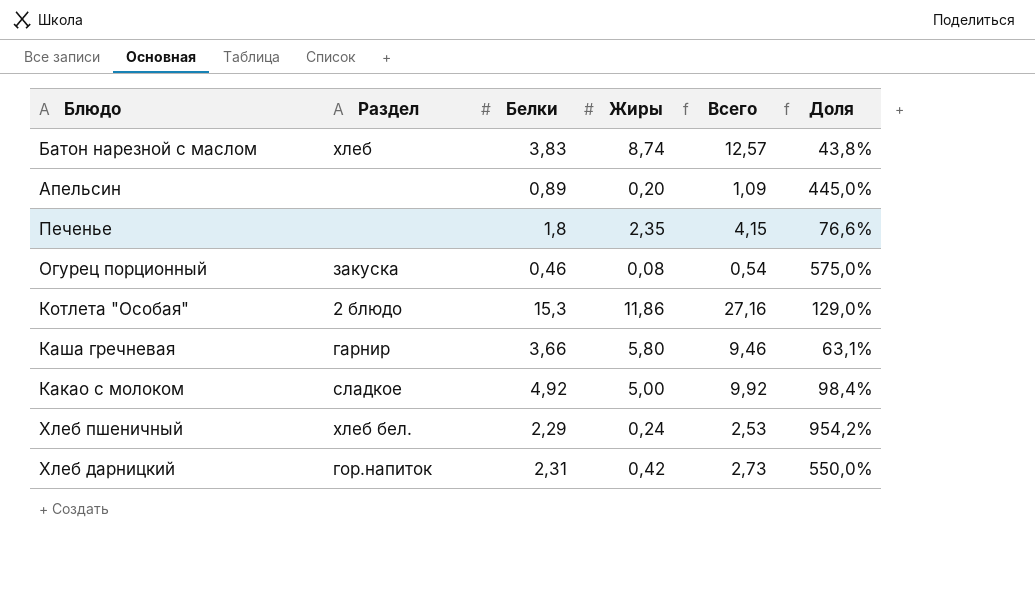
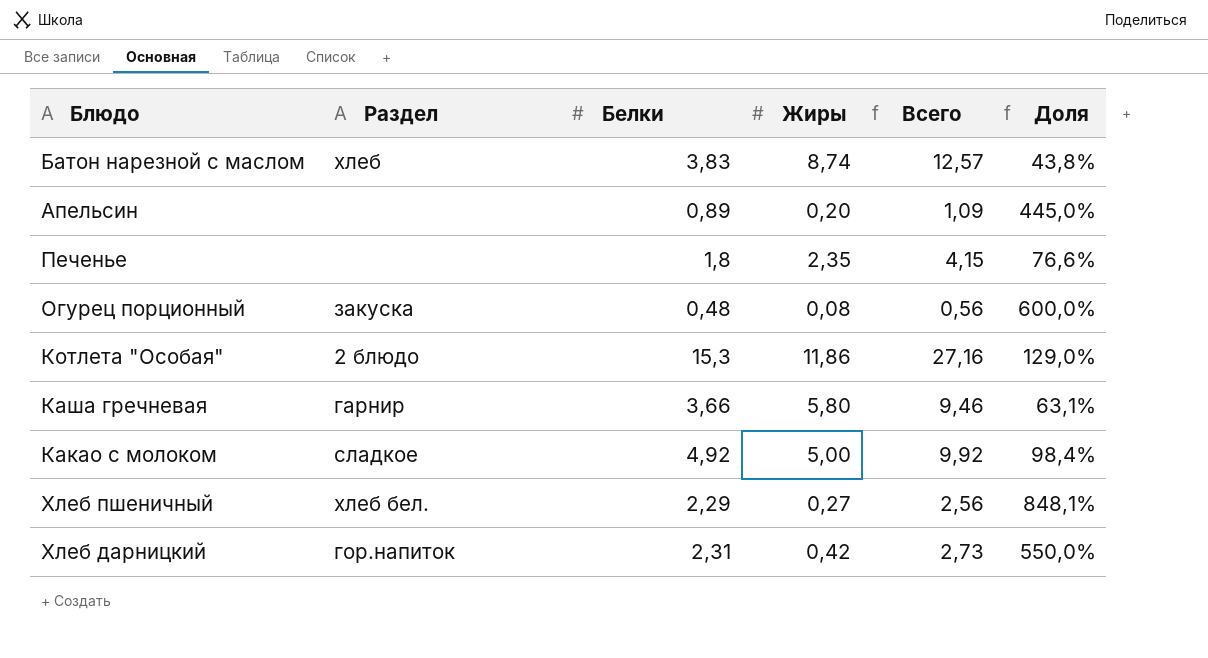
Огурец порционный | Белки: 0,46 -> 0,48
Огурец порционный | Всего: 0,54 -> 0,56
Огурец порционный | Доля: 575,0% -> 600,0%
Хлеб пшеничный | Жиры: 0,24 -> 0,27
Хлеб пшеничный | Всего: 2,53 -> 2,56
Хлеб пшеничный | Доля: 954,2% -> 848,1%

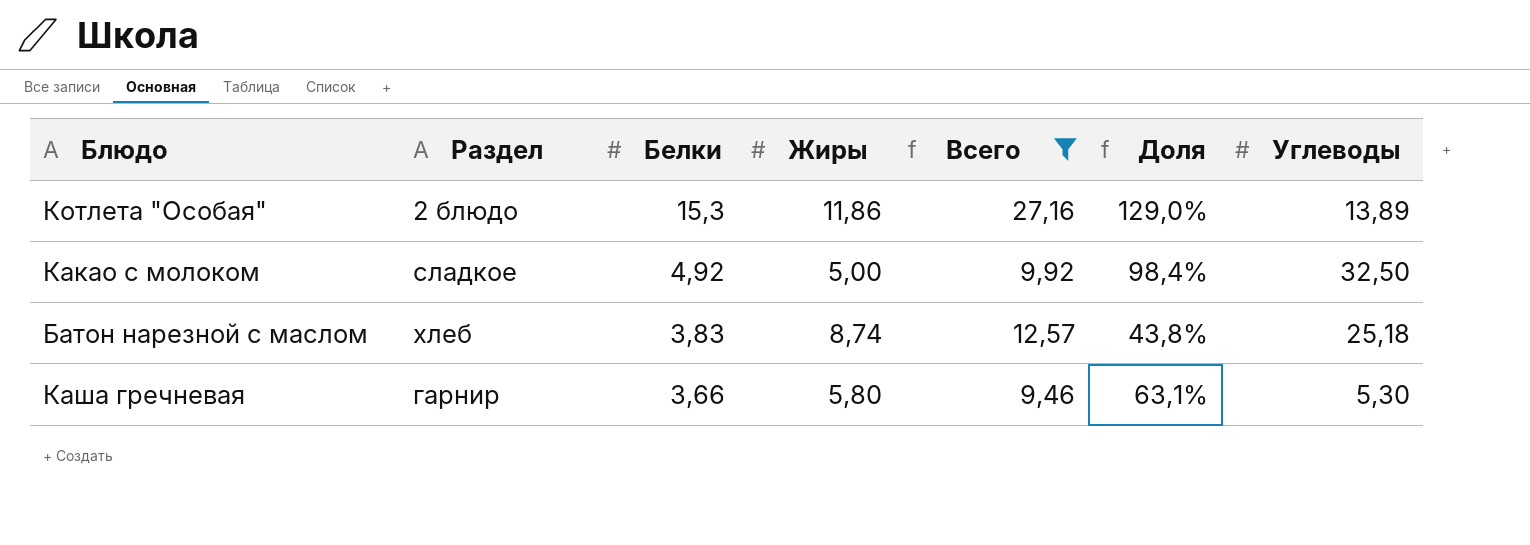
filter: none -> Всего >= 9,46
row order: none -> Белки descending
column Углеводы | position: none -> 7

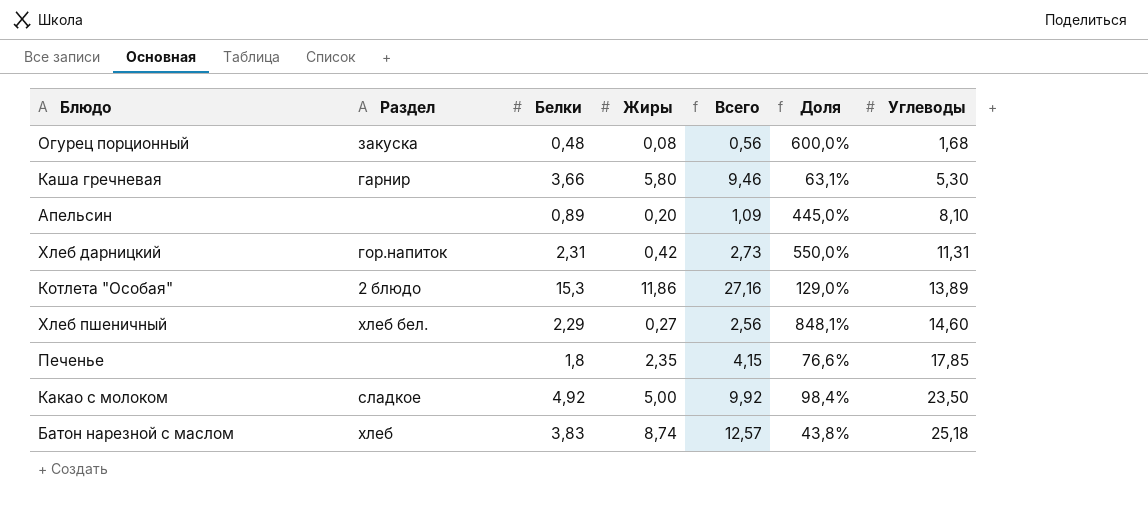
filter: Всего >= 9,46 -> none
row order: Белки descending -> Углеводы ascending
Какао с молоком | Углеводы: 32,50 -> 23,50

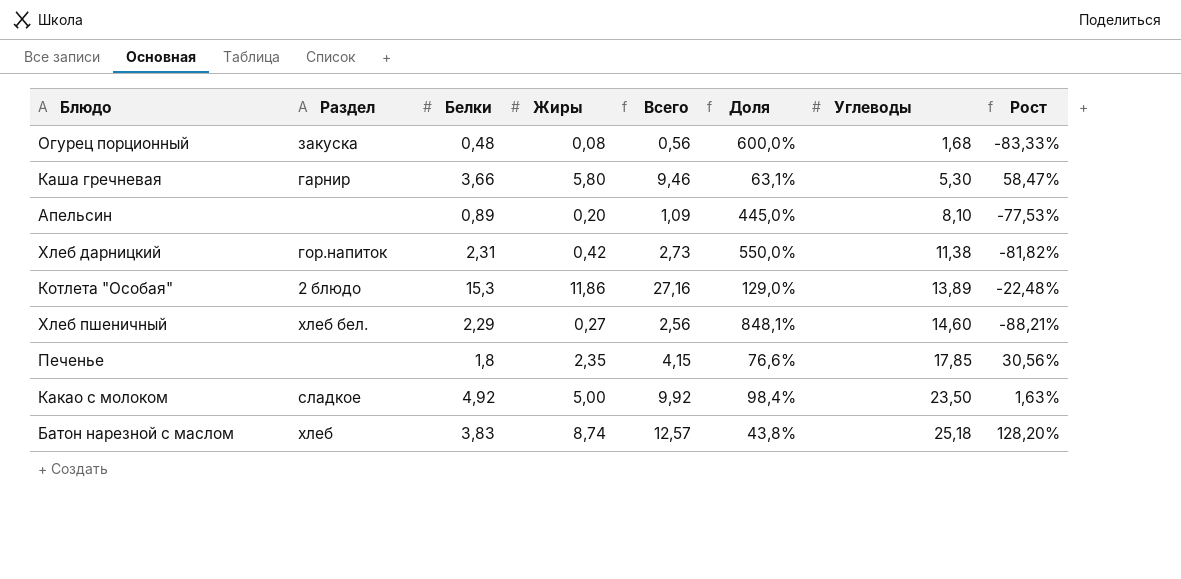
column Рост | formula: none -> ([Жиры] - [Белки]) / [Белки]
Хлеб дарницкий | Углеводы: 11,31 -> 11,38

